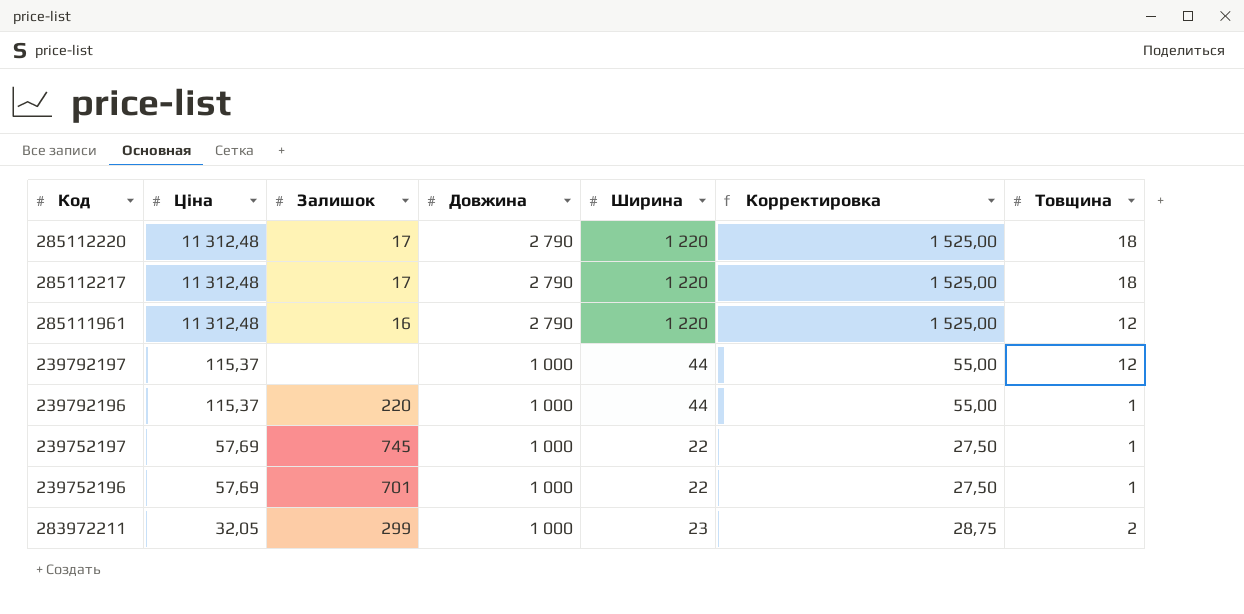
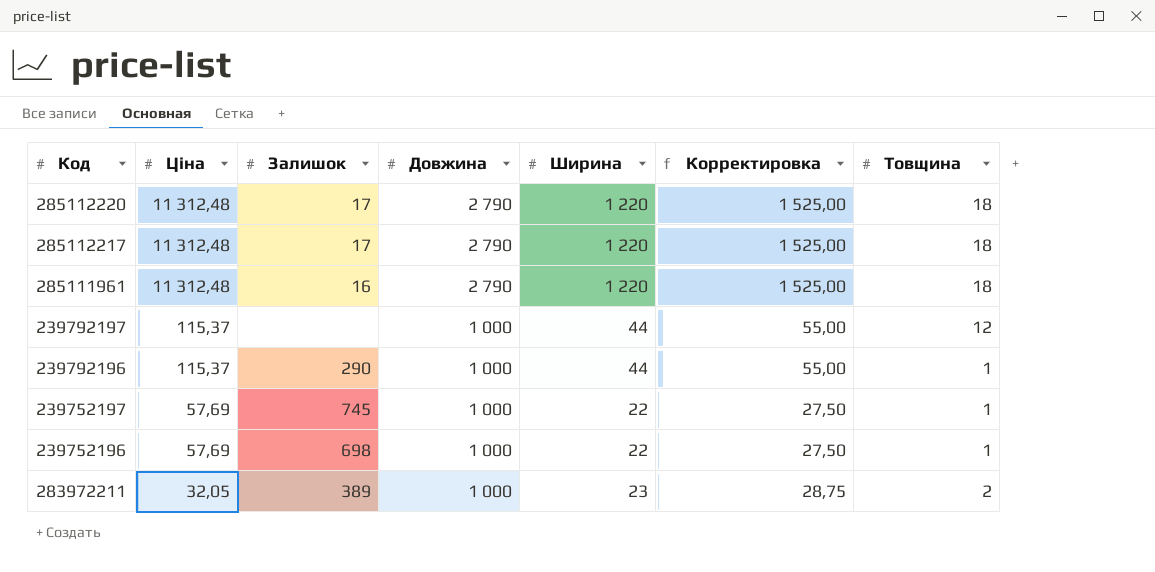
285111961 | Товщина: 12 -> 18
239792196 | Залишок: 220 -> 290
239752196 | Залишок: 701 -> 698
283972211 | Залишок: 299 -> 389

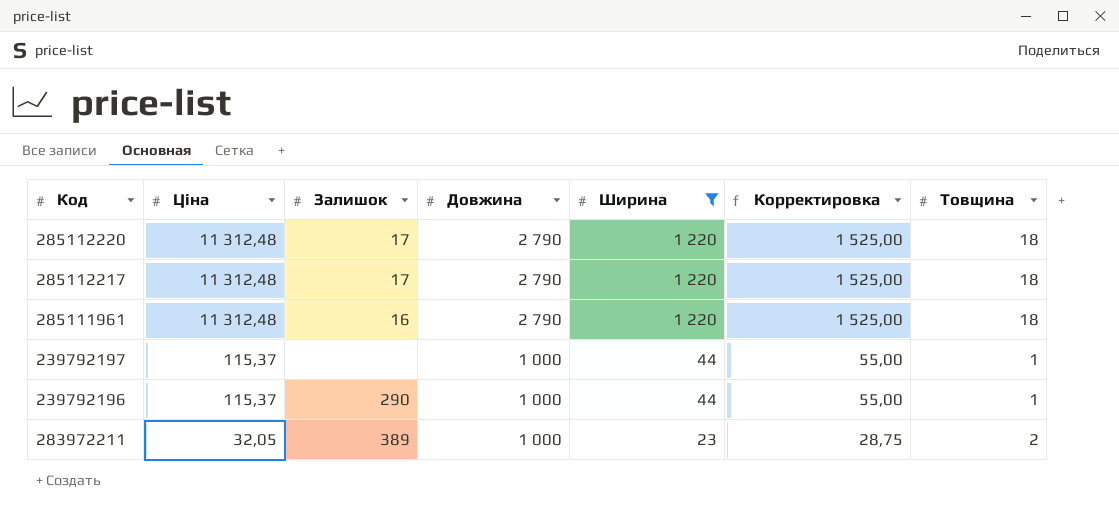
filter: none -> Ширина != 22
239792197 | Товщина: 12 -> 1

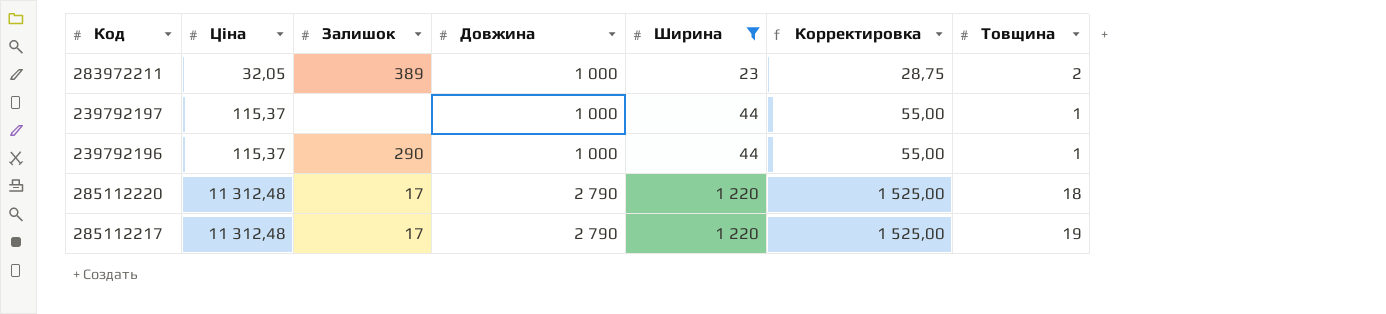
row order: Ціна descending -> Ціна ascending
row 285111961: 11 312,48 | 16 | 2 790 | 1 220 | 1 525,00 | 18 -> none
285112217 | Товщина: 18 -> 19

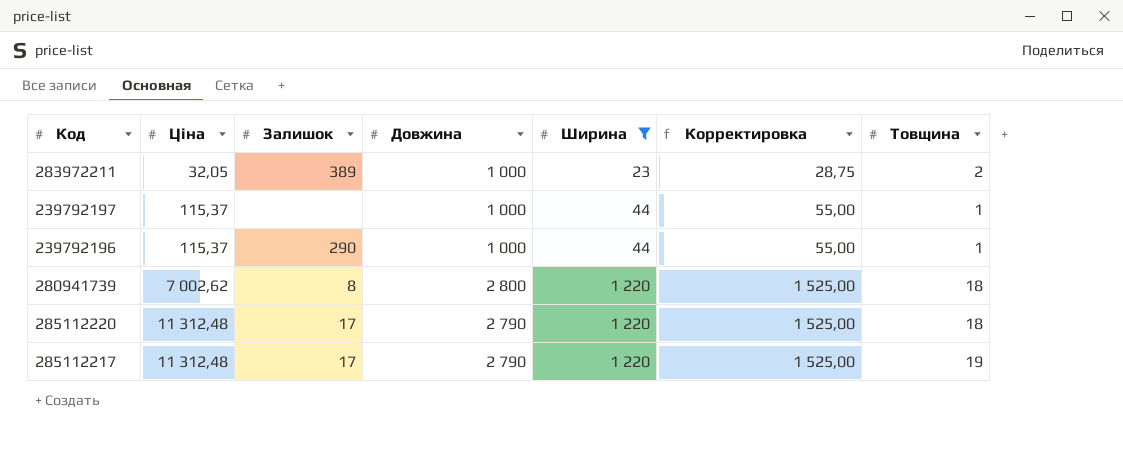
row 280941739: none -> 7 002,62 | 8 | 2 800 | 1 220 | 1 525,00 | 18

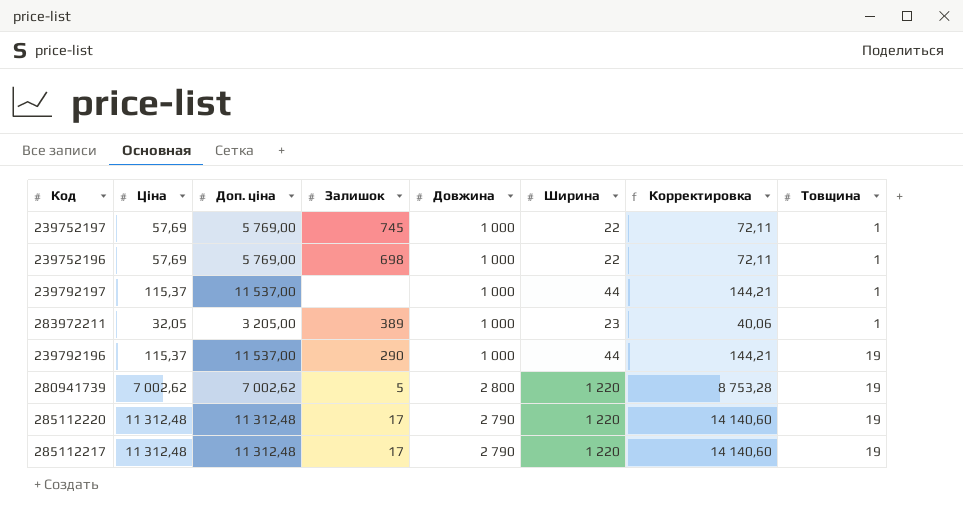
filter: Ширина != 22 -> none
row order: Ціна ascending -> Товщина ascending
column Доп. ціна | position: none -> 3
column Корректировка | formula: [Ширина] * 1,25 -> [Ціна] * 1,25
283972211 | Товщина: 2 -> 1
239792196 | Товщина: 1 -> 19
280941739 | Залишок: 8 -> 5
280941739 | Товщина: 18 -> 19
285112220 | Товщина: 18 -> 19

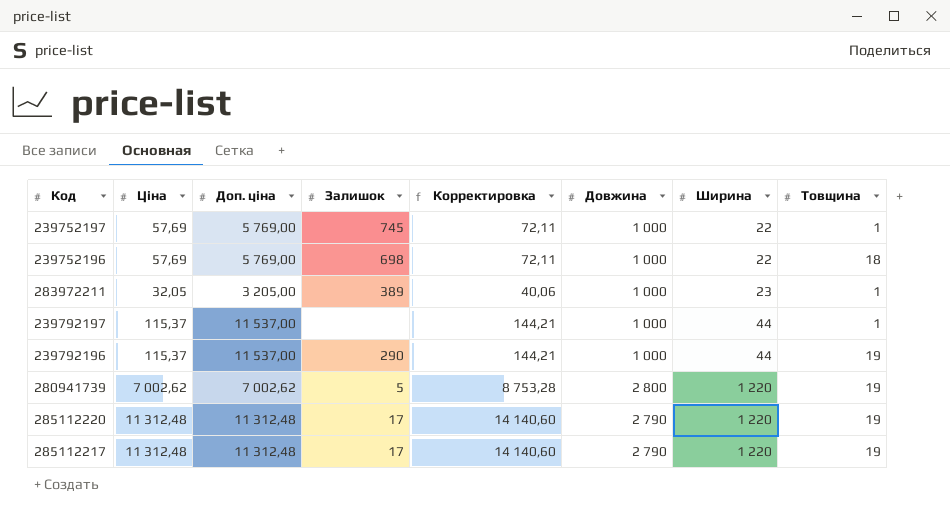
row order: Товщина ascending -> Ширина ascending
column Корректировка | position: 7 -> 5
239752196 | Товщина: 1 -> 18

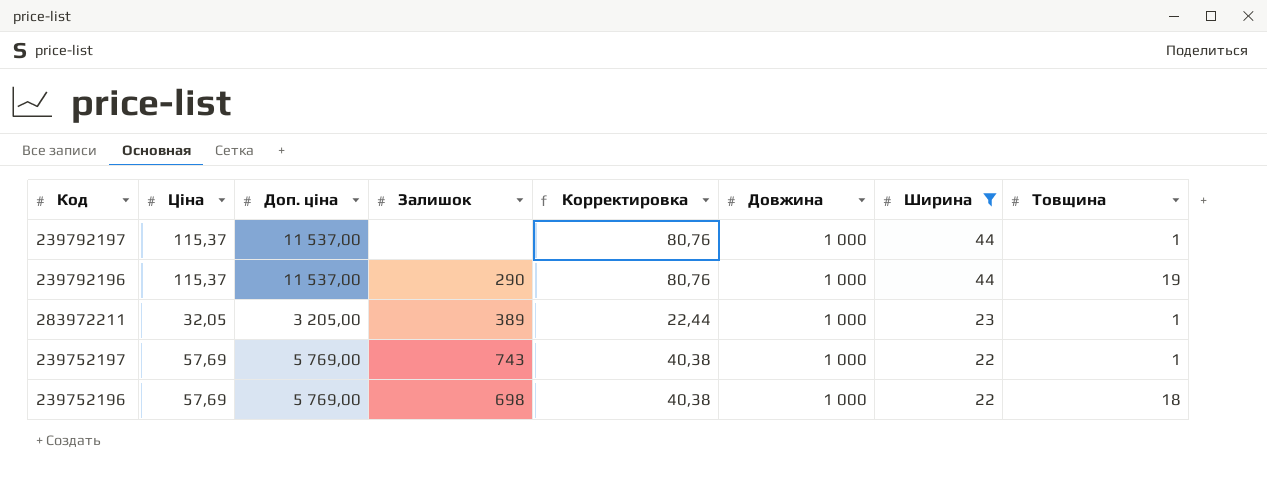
filter: none -> Ширина != 1 220
row order: Ширина ascending -> Ширина descending
column Корректировка | formula: [Ціна] * 1,25 -> [Ціна] * 0,7
239752197 | Залишок: 745 -> 743

